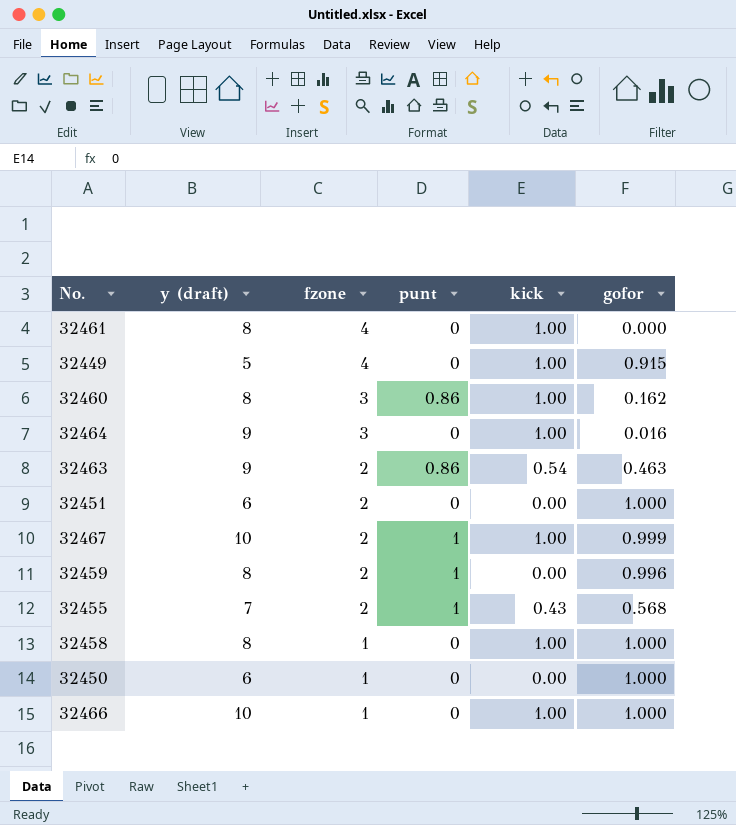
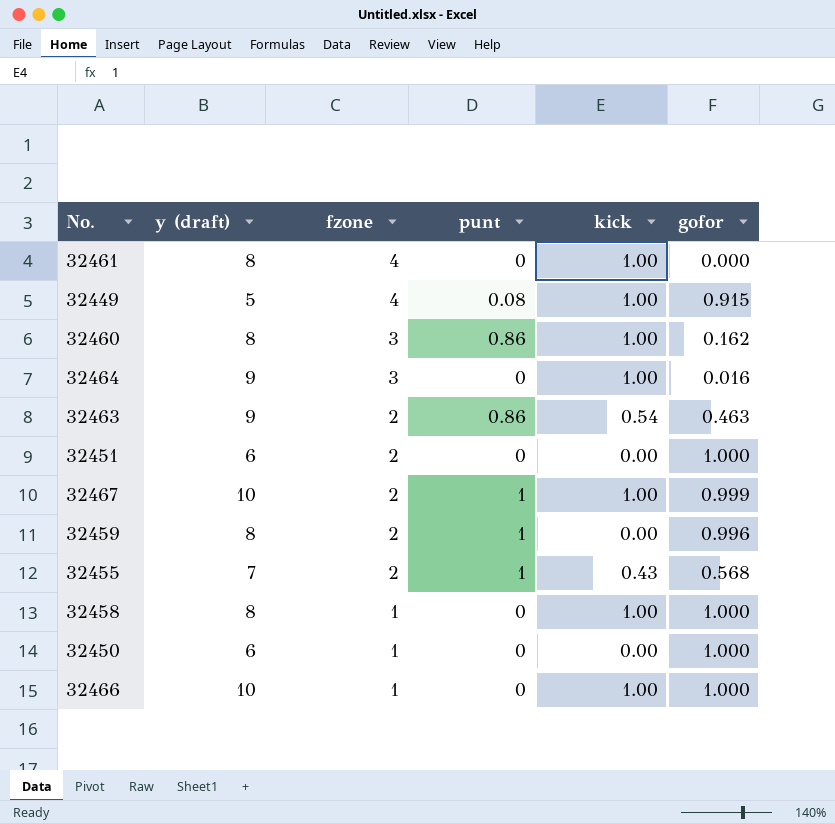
32449 | punt: 0 -> 0.08

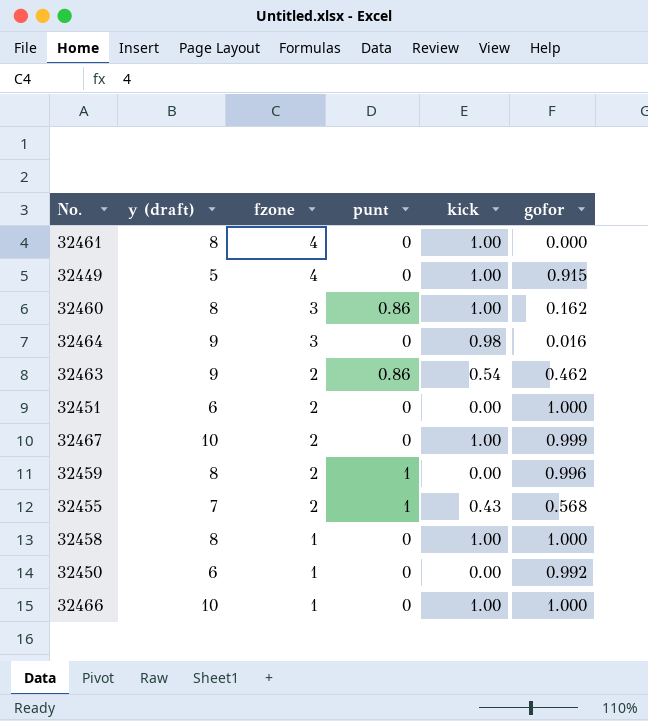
32449 | punt: 0.08 -> 0
32464 | kick: 1.00 -> 0.98
32463 | gofor: 0.463 -> 0.462
32467 | punt: 1 -> 0
32450 | gofor: 1.000 -> 0.992

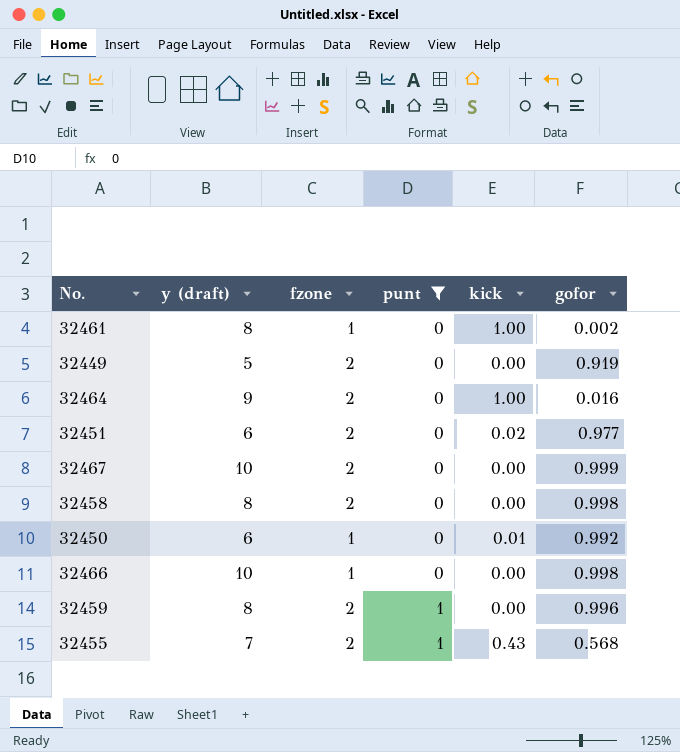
filter: none -> punt != 0.86
row order: fzone descending -> punt ascending
32461 | fzone: 4 -> 1
32461 | gofor: 0.000 -> 0.002
32449 | fzone: 4 -> 2
32449 | kick: 1.00 -> 0.00
32449 | gofor: 0.915 -> 0.919
32464 | fzone: 3 -> 2
32464 | kick: 0.98 -> 1.00
32451 | kick: 0.00 -> 0.02
32451 | gofor: 1.000 -> 0.977
32467 | kick: 1.00 -> 0.00
32458 | fzone: 1 -> 2
32458 | kick: 1.00 -> 0.00
32458 | gofor: 1.000 -> 0.998
32450 | kick: 0.00 -> 0.01
32466 | kick: 1.00 -> 0.00
32466 | gofor: 1.000 -> 0.998

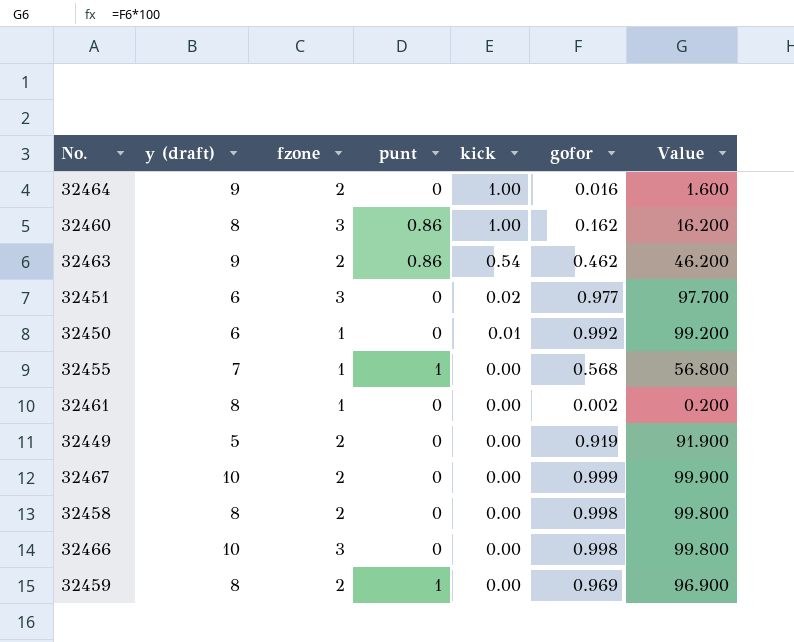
filter: punt != 0.86 -> none
row order: punt ascending -> kick descending
column Value | formula: none -> [gofor] * 100
32451 | fzone: 2 -> 3
32455 | fzone: 2 -> 1
32455 | kick: 0.43 -> 0.00
32461 | kick: 1.00 -> 0.00
32466 | fzone: 1 -> 3
32459 | gofor: 0.996 -> 0.969

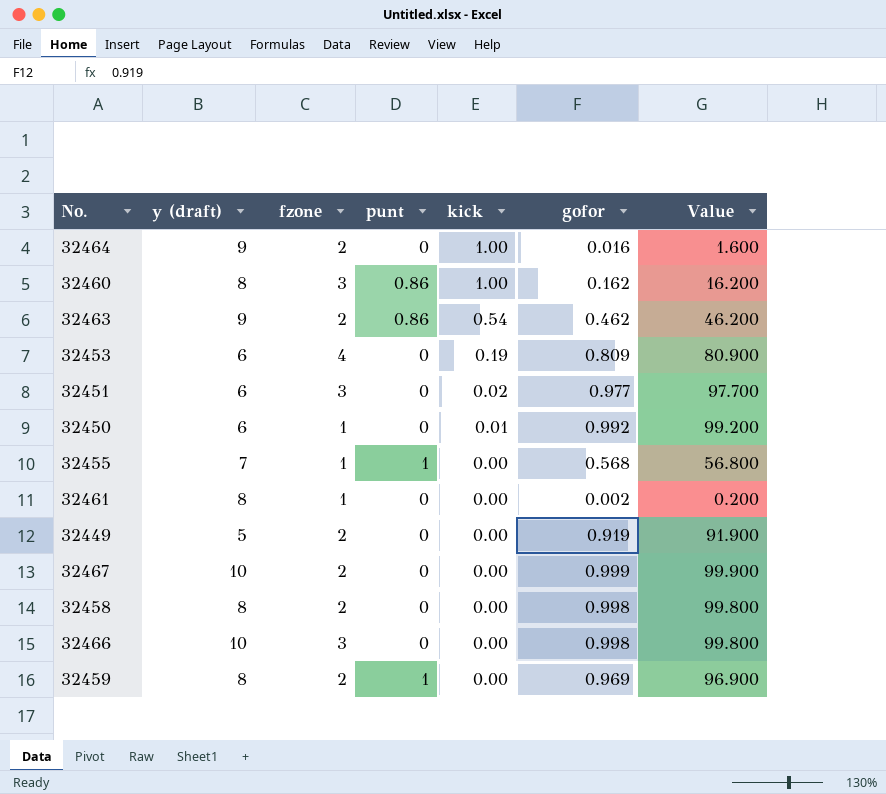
row 32453: none -> 6 | 4 | 0 | 0.19 | 0.809 | 80.900

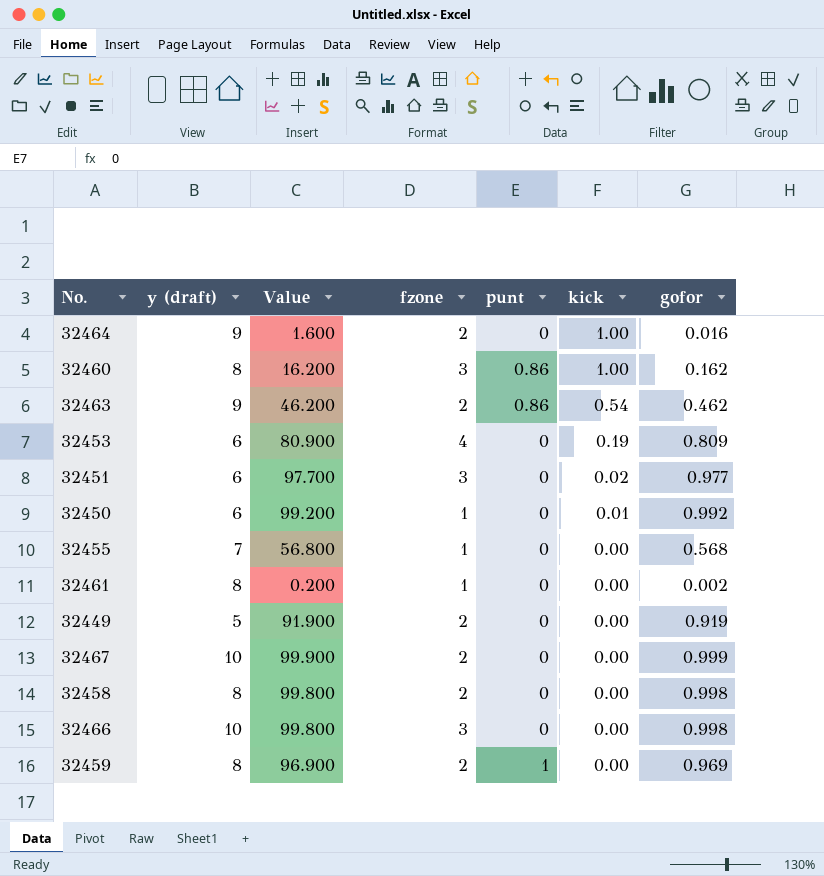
column Value | position: 7 -> 3
32455 | punt: 1 -> 0

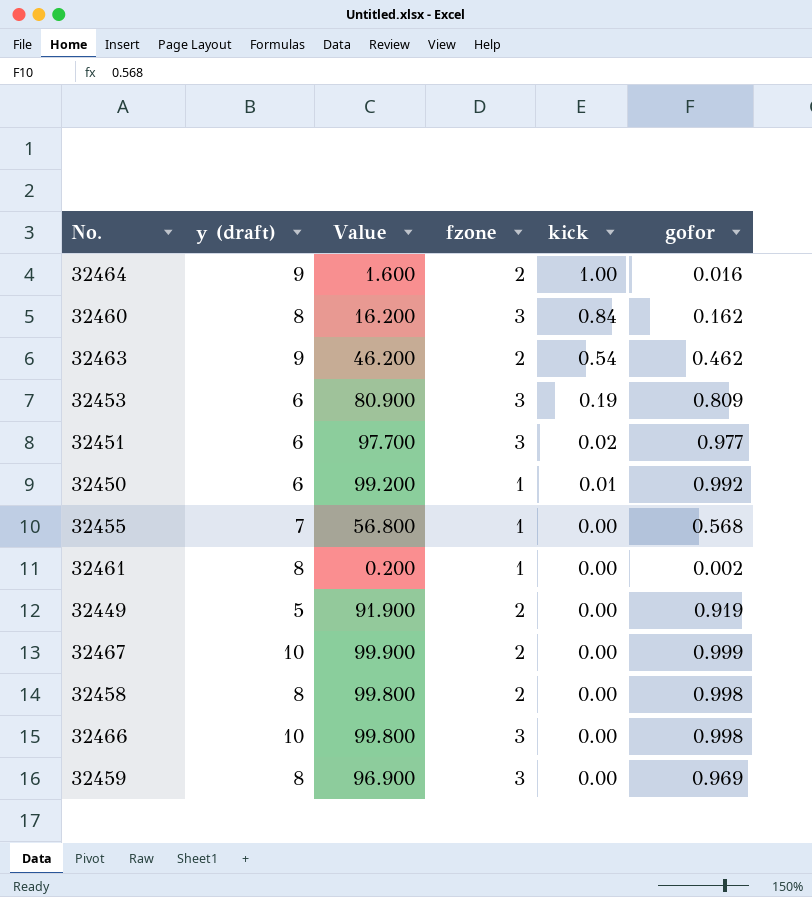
column punt | position: 5 -> none
32460 | kick: 1.00 -> 0.84
32453 | fzone: 4 -> 3
32459 | fzone: 2 -> 3

